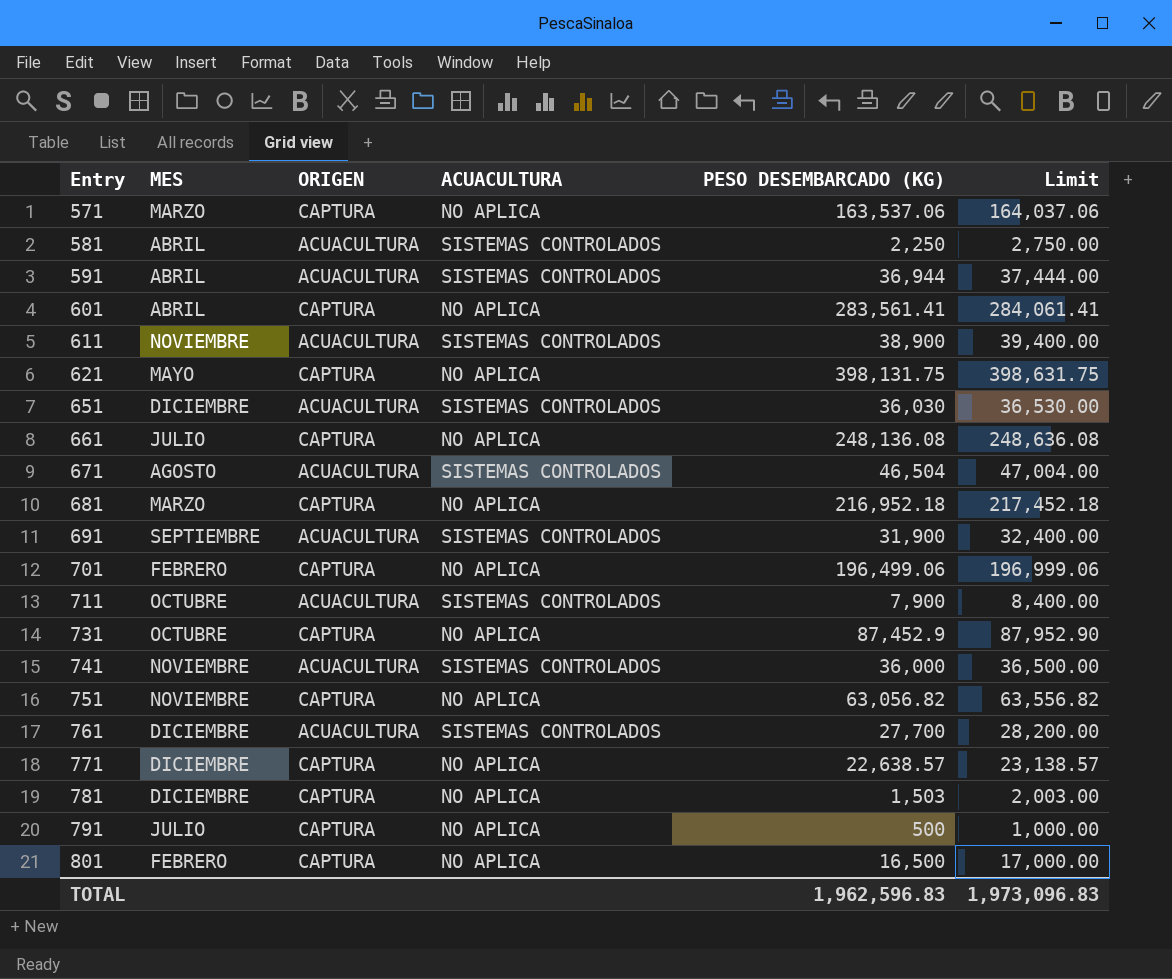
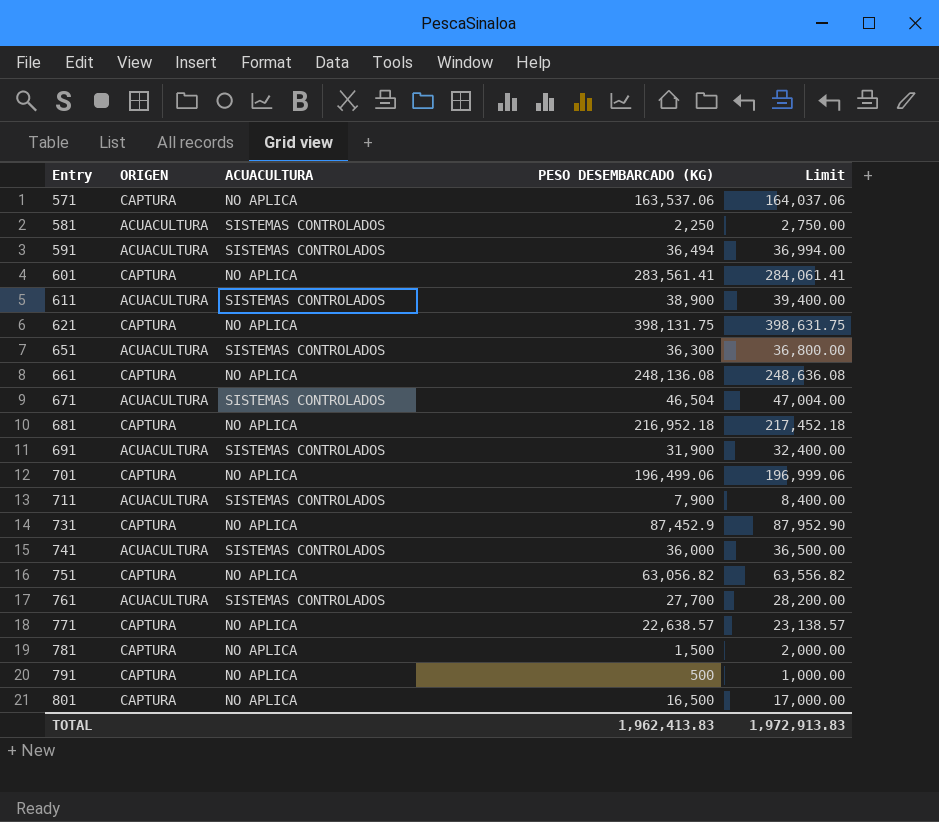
column MES | position: 2 -> none
591 | PESO DESEMBARCADO (KG): 36,944 -> 36,494
591 | Limit: 37,444.00 -> 36,994.00
651 | PESO DESEMBARCADO (KG): 36,030 -> 36,300
651 | Limit: 36,530.00 -> 36,800.00
781 | PESO DESEMBARCADO (KG): 1,503 -> 1,500
781 | Limit: 2,003.00 -> 2,000.00
TOTAL | PESO DESEMBARCADO (KG): 1,962,596.83 -> 1,962,413.83
TOTAL | Limit: 1,973,096.83 -> 1,972,913.83

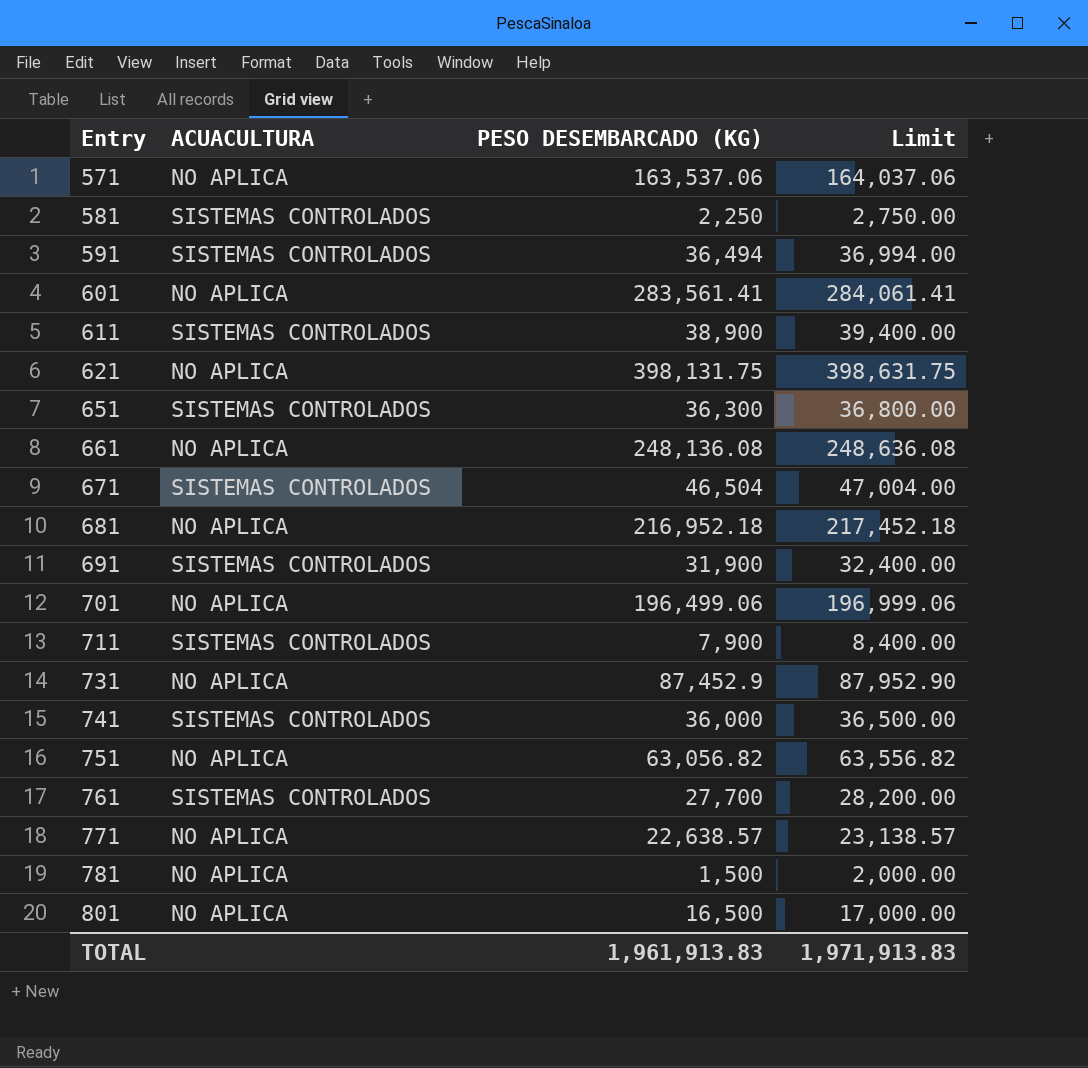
column ORIGEN | position: 2 -> none
row 791: CAPTURA | NO APLICA | 500 | 1,000.00 -> none
TOTAL | PESO DESEMBARCADO (KG): 1,962,413.83 -> 1,961,913.83
TOTAL | Limit: 1,972,913.83 -> 1,971,913.83

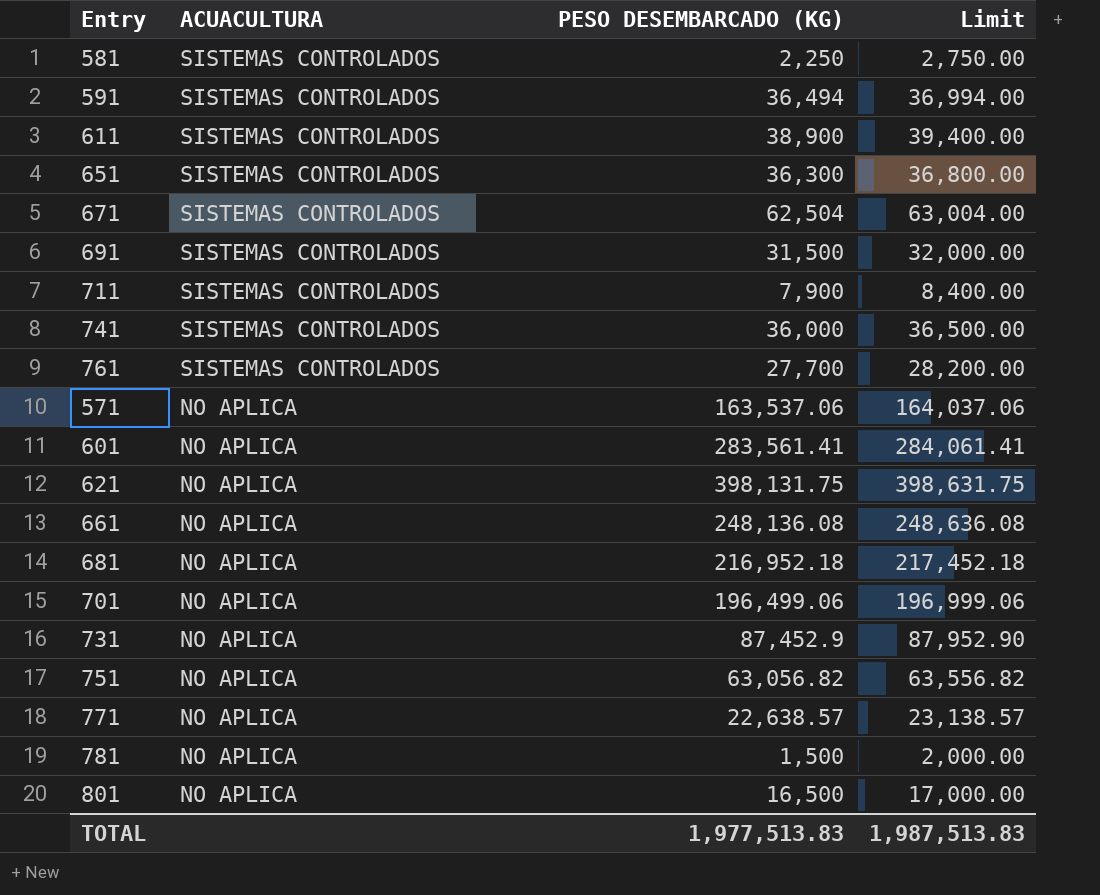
row order: Entry ascending -> ACUACULTURA descending
671 | PESO DESEMBARCADO (KG): 46,504 -> 62,504
671 | Limit: 47,004.00 -> 63,004.00
691 | PESO DESEMBARCADO (KG): 31,900 -> 31,500
691 | Limit: 32,400.00 -> 32,000.00
TOTAL | PESO DESEMBARCADO (KG): 1,961,913.83 -> 1,977,513.83
TOTAL | Limit: 1,971,913.83 -> 1,987,513.83

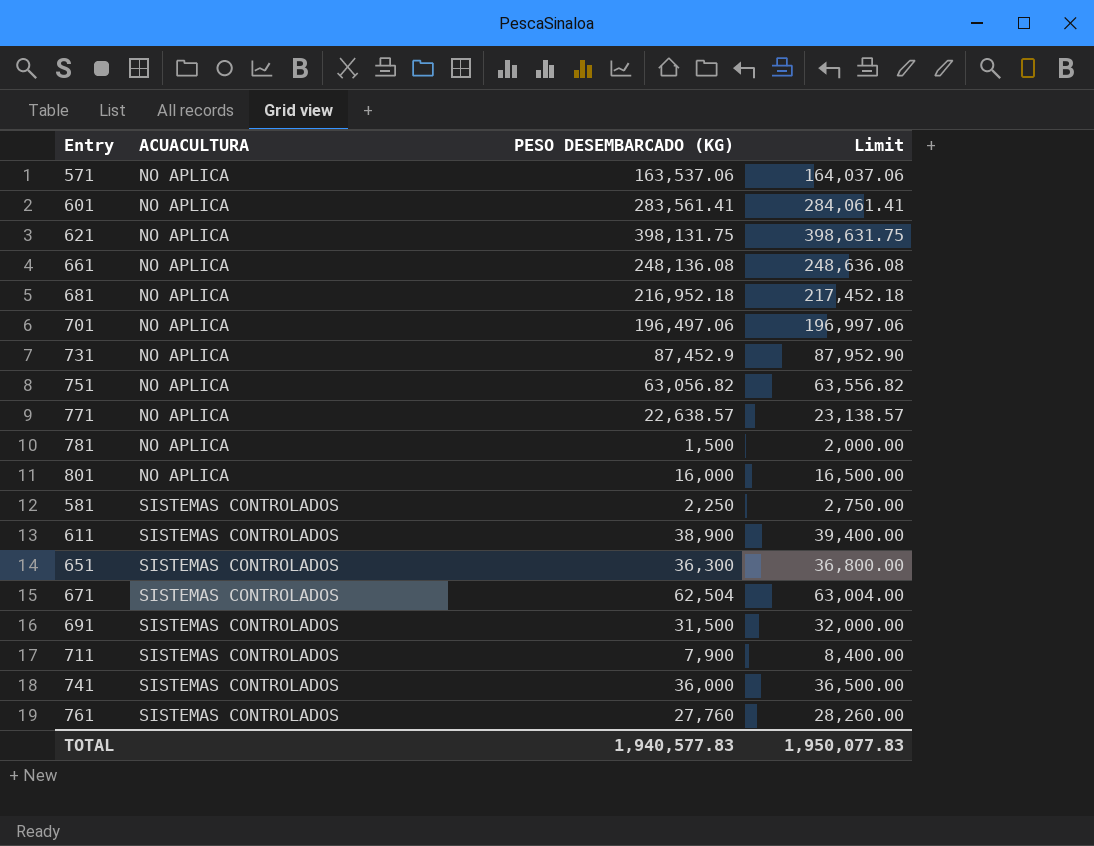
row order: ACUACULTURA descending -> ACUACULTURA ascending
row 591: SISTEMAS CONTROLADOS | 36,494 | 36,994.00 -> none
701 | PESO DESEMBARCADO (KG): 196,499.06 -> 196,497.06
701 | Limit: 196,999.06 -> 196,997.06
801 | PESO DESEMBARCADO (KG): 16,500 -> 16,000
801 | Limit: 17,000.00 -> 16,500.00
761 | PESO DESEMBARCADO (KG): 27,700 -> 27,760
761 | Limit: 28,200.00 -> 28,260.00
TOTAL | PESO DESEMBARCADO (KG): 1,977,513.83 -> 1,940,577.83
TOTAL | Limit: 1,987,513.83 -> 1,950,077.83

